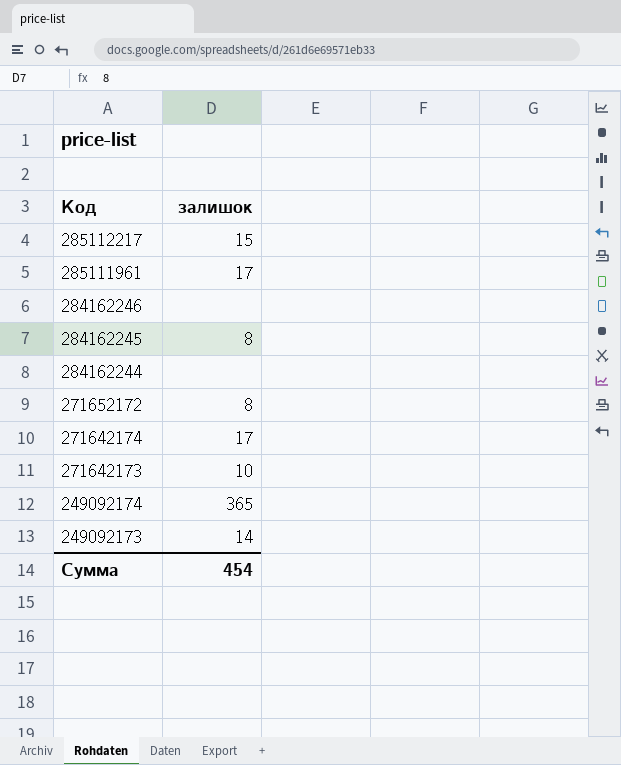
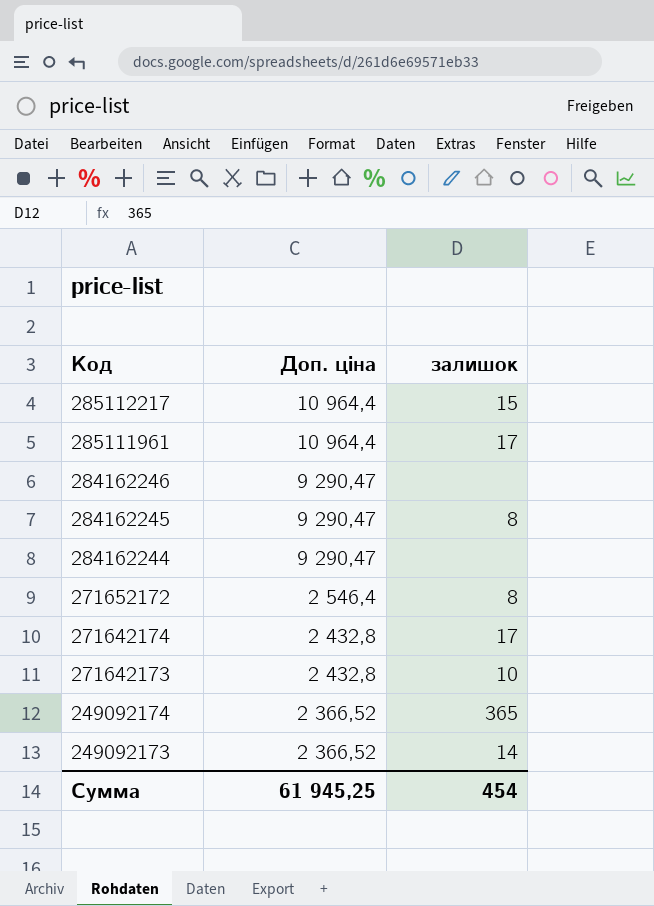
column Доп. ціна | position: none -> 2

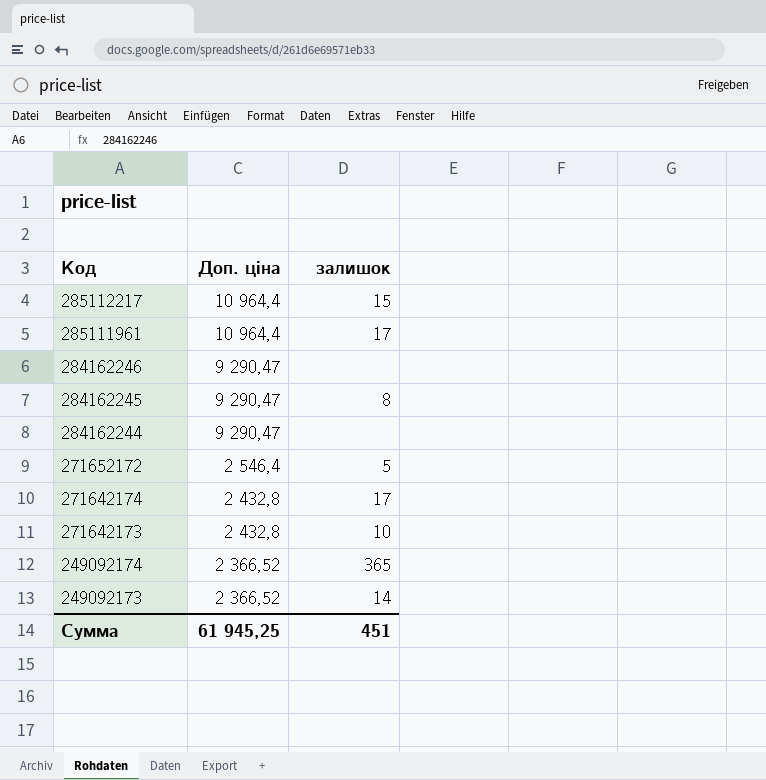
271652172 | залишок: 8 -> 5
Сумма | залишок: 454 -> 451

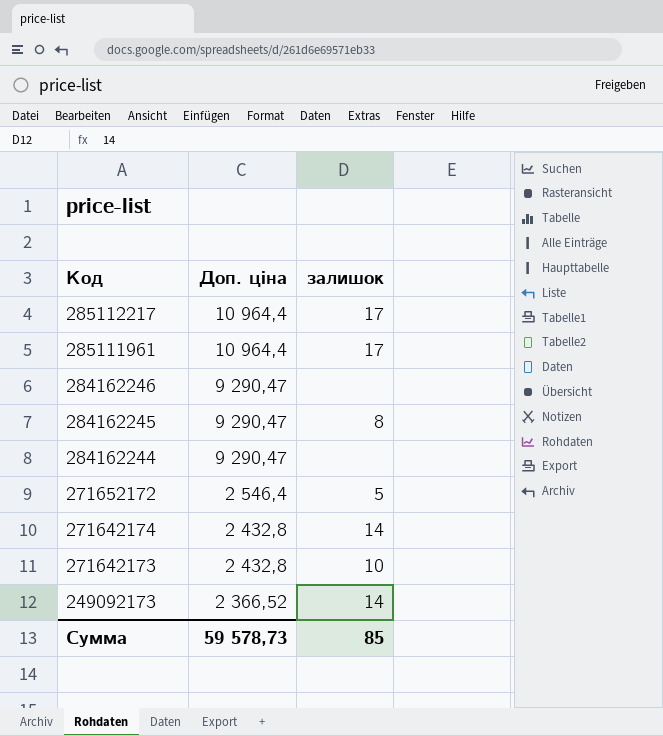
row 249092174: 2 366,52 | 365 -> none
285112217 | залишок: 15 -> 17
271642174 | залишок: 17 -> 14
Сумма | Доп. ціна: 61 945,25 -> 59 578,73
Сумма | залишок: 451 -> 85

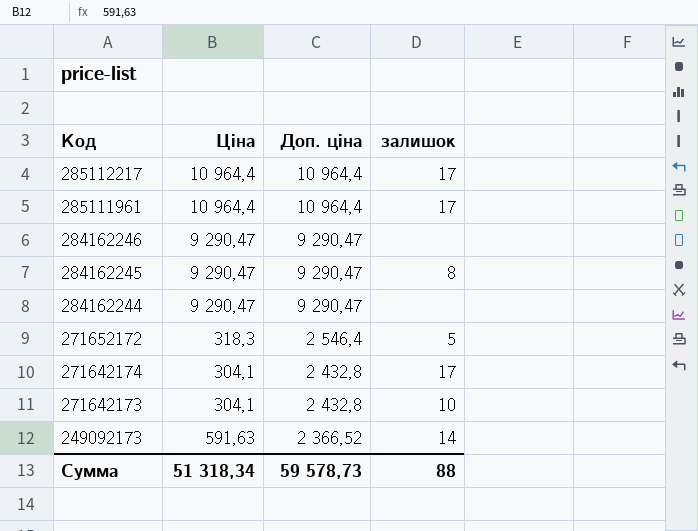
column Ціна | position: none -> 2
271642174 | залишок: 14 -> 17
Сумма | залишок: 85 -> 88

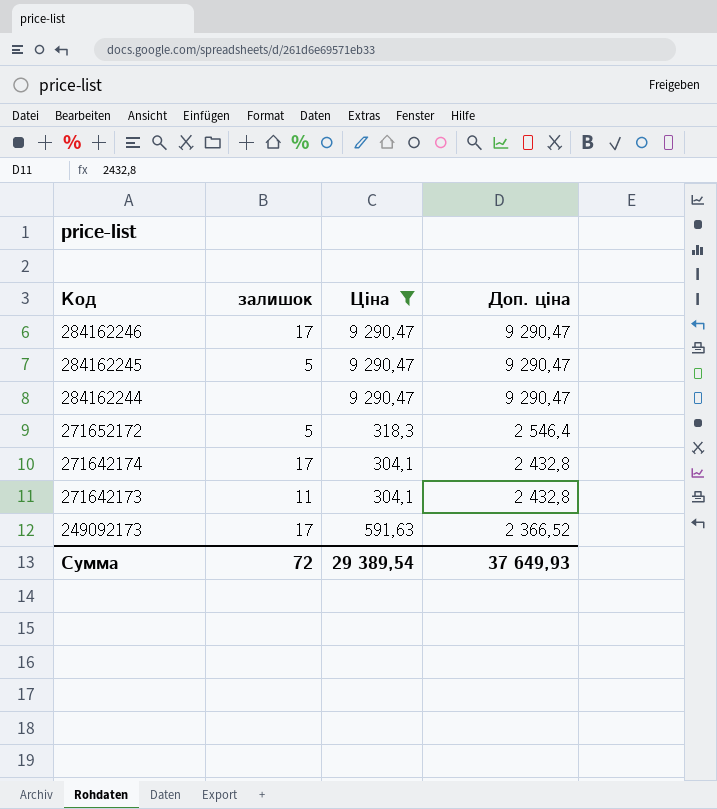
filter: none -> Ціна != 10 964,4
column залишок | position: 4 -> 2
284162246 | залишок: none -> 17
284162245 | залишок: 8 -> 5
271642173 | залишок: 10 -> 11
249092173 | залишок: 14 -> 17
Сумма | залишок: 88 -> 72
Сумма | Ціна: 51 318,34 -> 29 389,54
Сумма | Доп. ціна: 59 578,73 -> 37 649,93

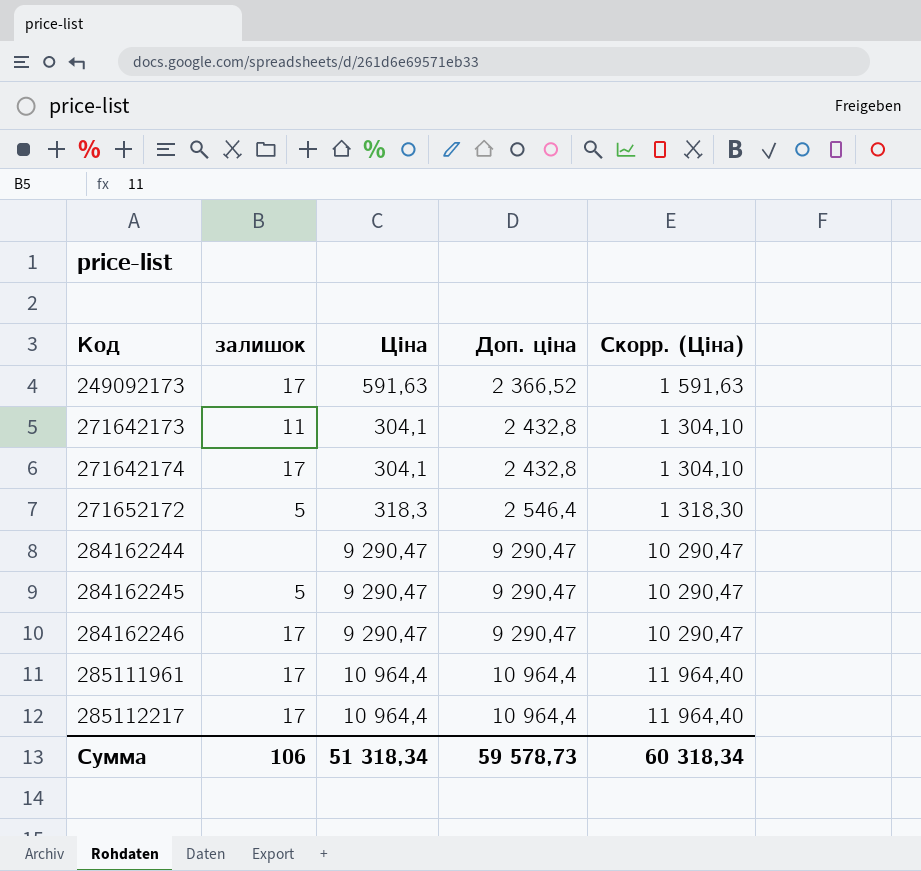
filter: Ціна != 10 964,4 -> none
row order: Код descending -> Код ascending
column Скорр. (Ціна) | formula: none -> [Ціна] + 1000
Сумма | залишок: 72 -> 106
Сумма | Ціна: 29 389,54 -> 51 318,34
Сумма | Доп. ціна: 37 649,93 -> 59 578,73

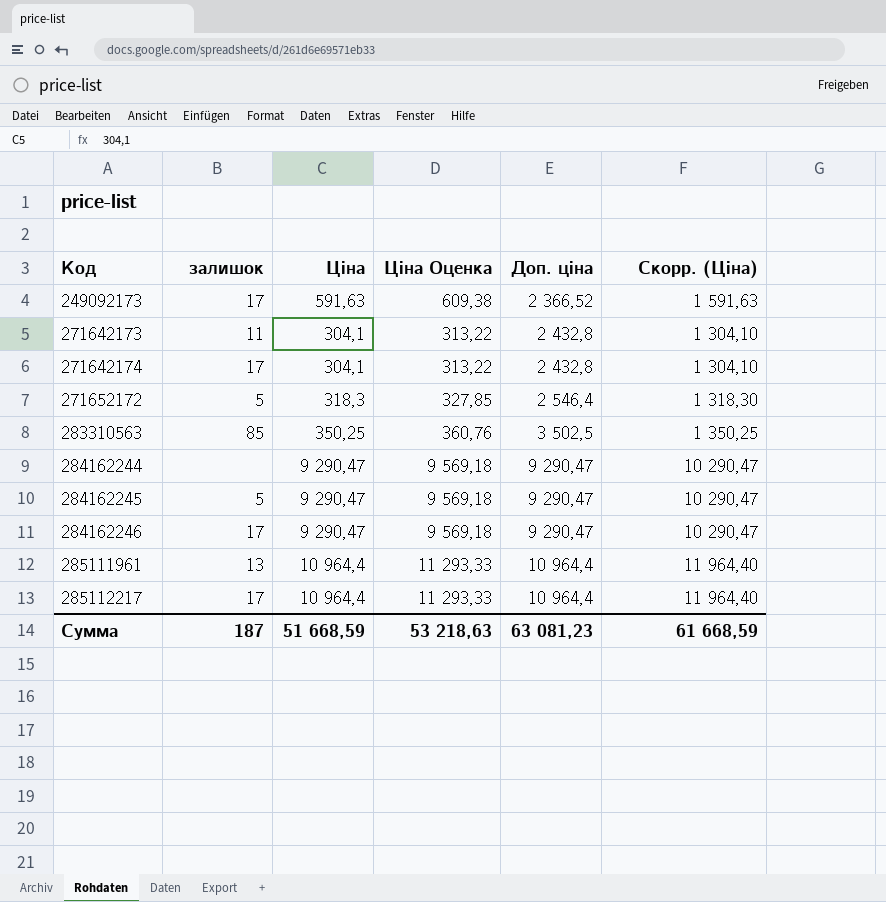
column Ціна Оценка | formula: none -> [Ціна] * 1,03
row 283310563: none -> 85 | 350,25 | 360,76 | 3 502,5 | 1 350,25
285111961 | залишок: 17 -> 13
Сумма | залишок: 106 -> 187
Сумма | Ціна: 51 318,34 -> 51 668,59
Сумма | Доп. ціна: 59 578,73 -> 63 081,23
Сумма | Скорр. (Ціна): 60 318,34 -> 61 668,59

